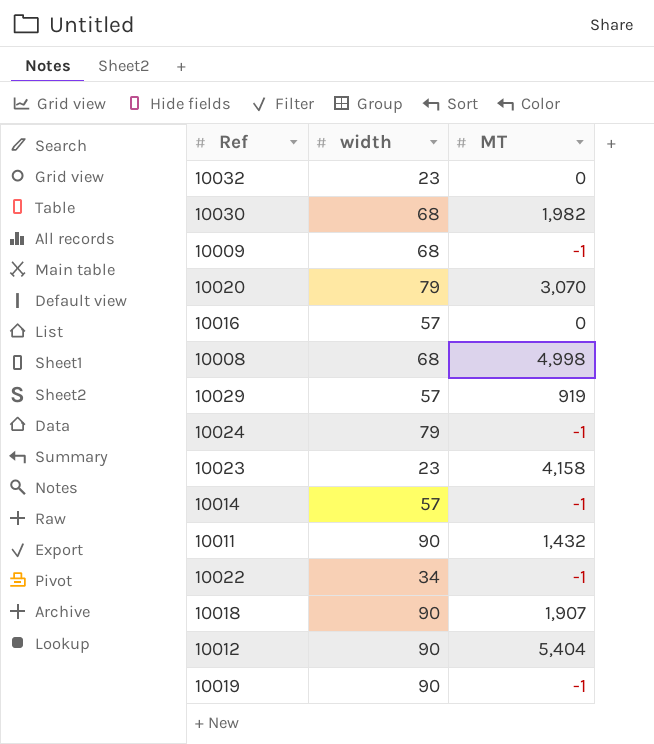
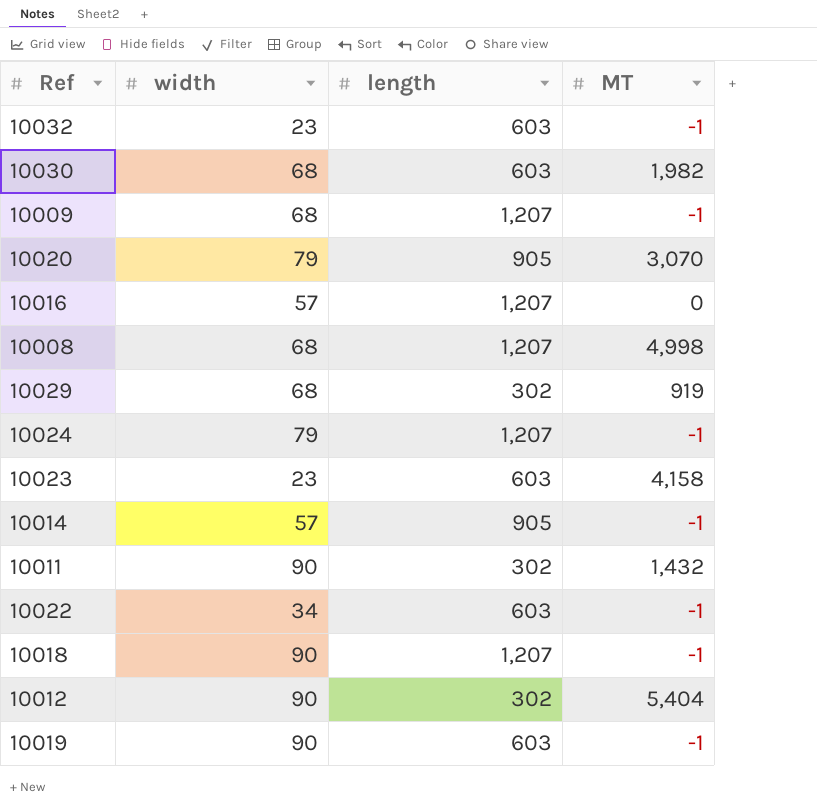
column length | position: none -> 3
10032 | MT: 0 -> -1
10029 | width: 57 -> 68
10018 | MT: 1,907 -> -1

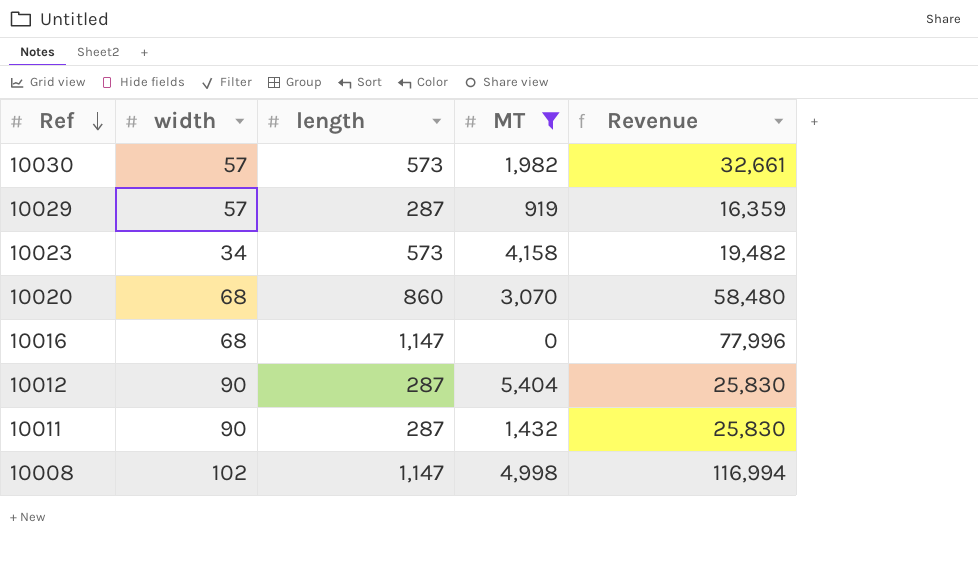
filter: none -> MT != -1
row order: none -> Ref descending
column Revenue | formula: none -> [width] * [length]
10030 | width: 68 -> 57
10030 | length: 603 -> 573
10029 | width: 68 -> 57
10029 | length: 302 -> 287
10023 | width: 23 -> 34
10023 | length: 603 -> 573
10020 | width: 79 -> 68
10020 | length: 905 -> 860
10016 | width: 57 -> 68
10016 | length: 1,207 -> 1,147
10012 | length: 302 -> 287
10011 | length: 302 -> 287
10008 | width: 68 -> 102
10008 | length: 1,207 -> 1,147

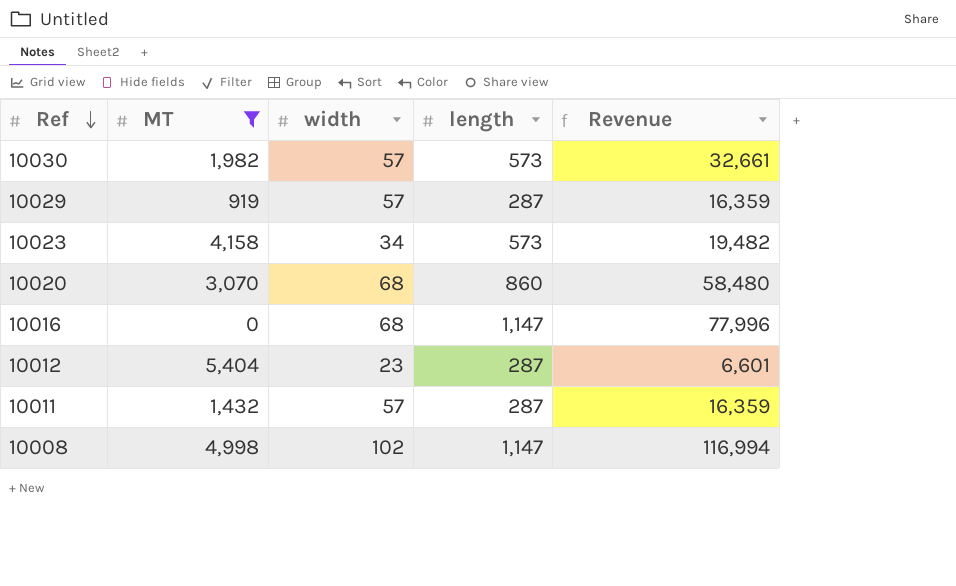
column MT | position: 4 -> 2
10012 | width: 90 -> 23
10012 | Revenue: 25,830 -> 6,601
10011 | width: 90 -> 57
10011 | Revenue: 25,830 -> 16,359

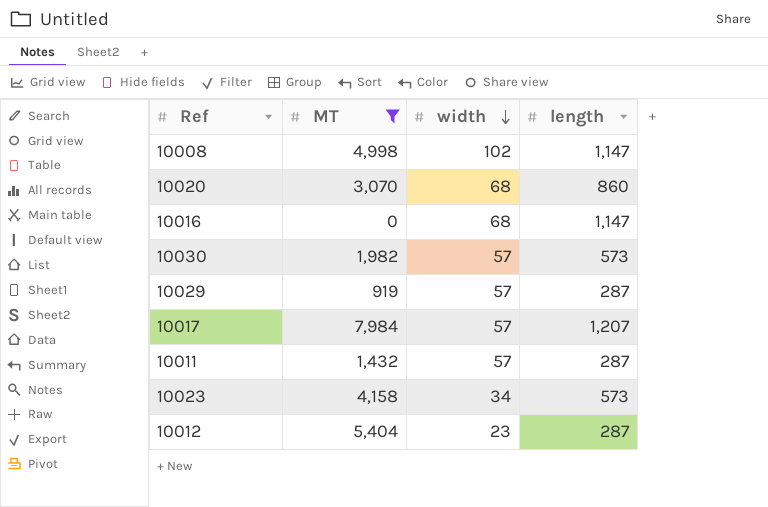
row order: Ref descending -> width descending
column Revenue | formula: [width] * [length] -> none
row 10017: none -> 7,984 | 57 | 1,207

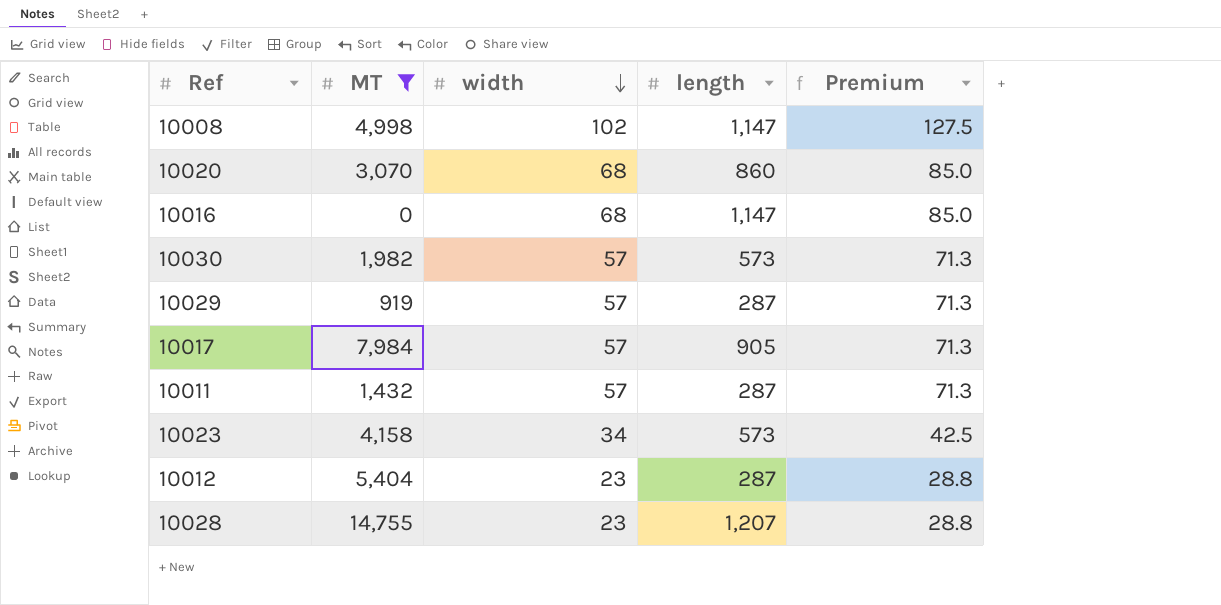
column Premium | formula: none -> [width] * 1.25
10017 | length: 1,207 -> 905
row 10028: none -> 14,755 | 23 | 1,207 | 28.8

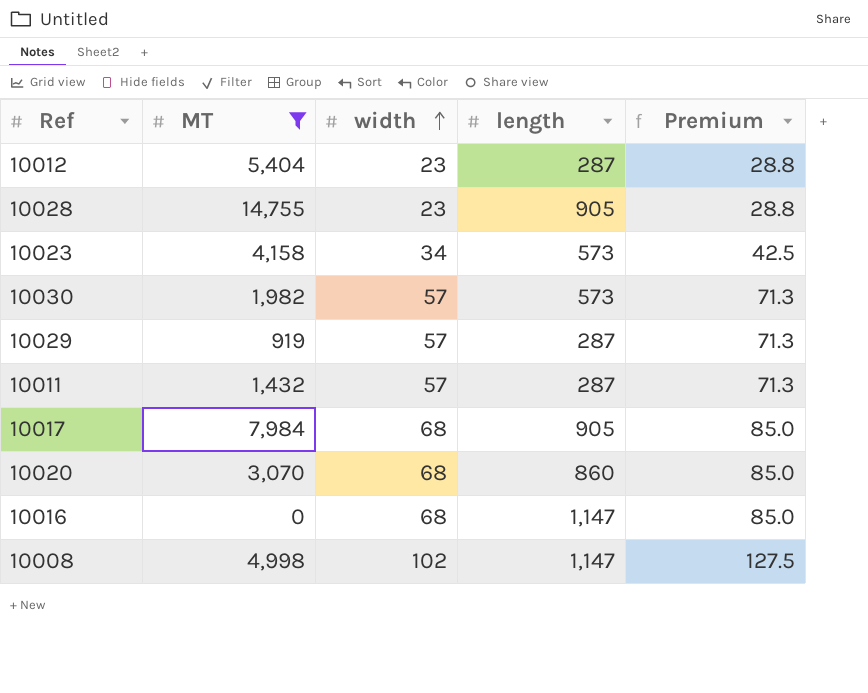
row order: width descending -> width ascending
10028 | length: 1,207 -> 905
10017 | width: 57 -> 68
10017 | Premium: 71.3 -> 85.0

